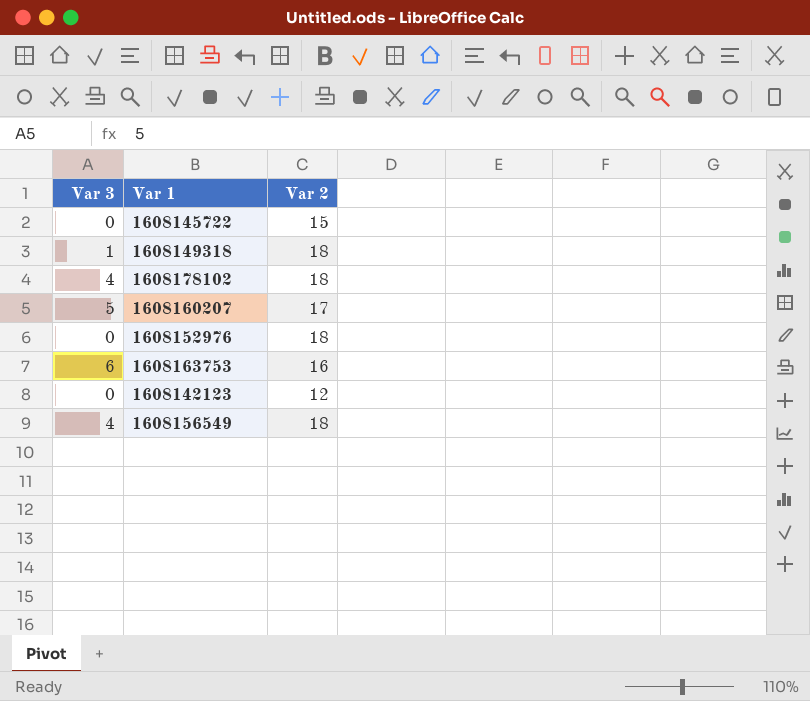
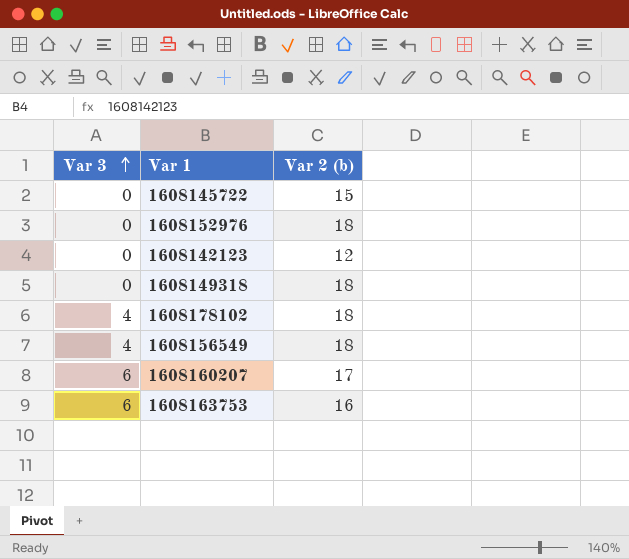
row order: none -> Var 3 ascending
column name: Var 2 -> Var 2 (b)
1608149318 | Var 3: 1 -> 0
1608160207 | Var 3: 5 -> 6

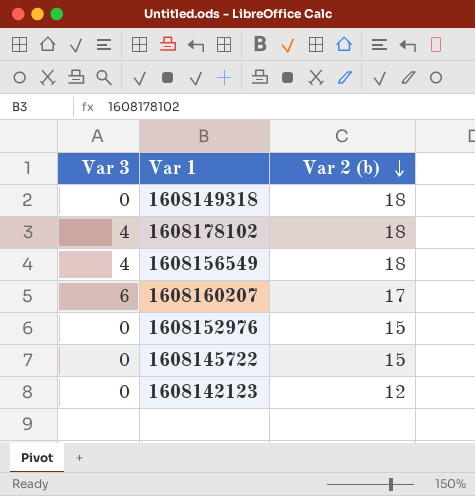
row order: Var 3 ascending -> Var 2 (b) descending
row 1608163753: 6 | 16 -> none
1608152976 | Var 2 (b): 18 -> 15

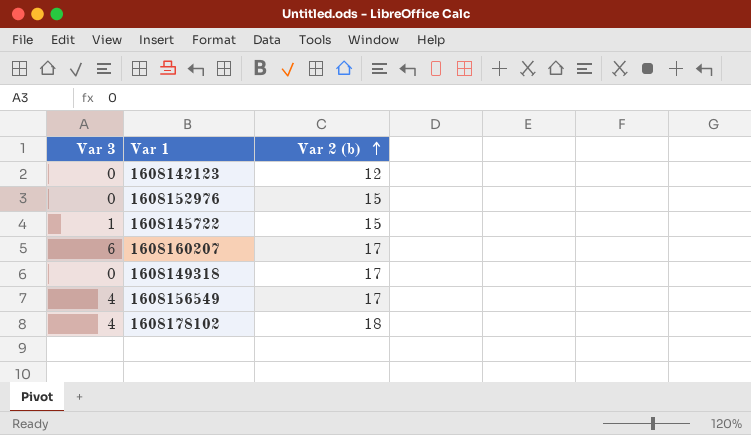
row order: Var 2 (b) descending -> Var 2 (b) ascending
1608145722 | Var 3: 0 -> 1
1608149318 | Var 2 (b): 18 -> 17
1608156549 | Var 2 (b): 18 -> 17

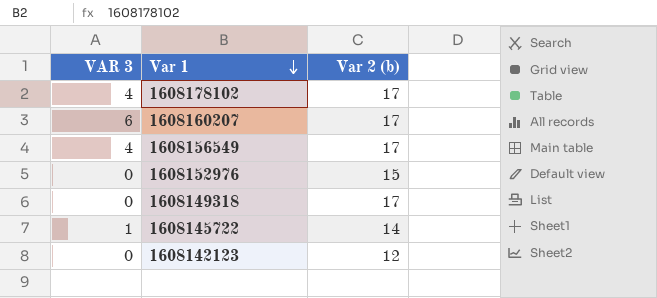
row order: Var 2 (b) ascending -> Var 1 descending
column name: Var 3 -> VAR 3
1608178102 | Var 2 (b): 18 -> 17
1608145722 | Var 2 (b): 15 -> 14

